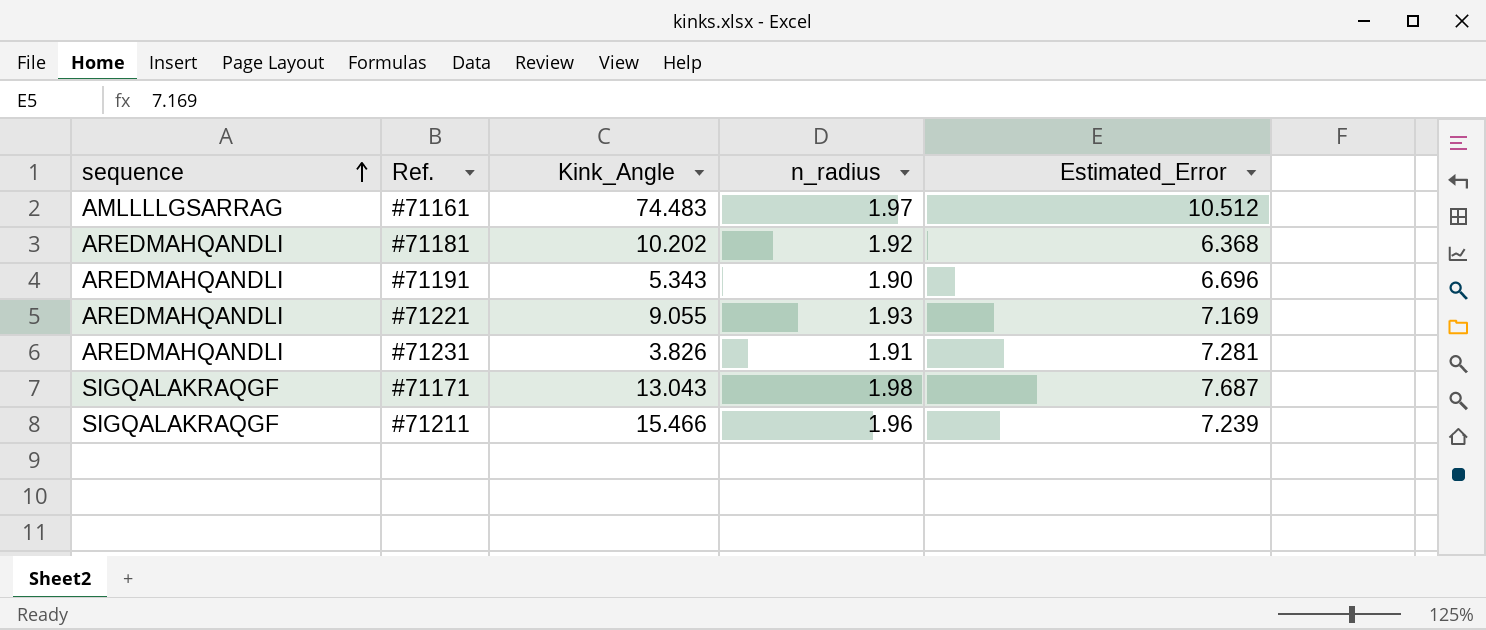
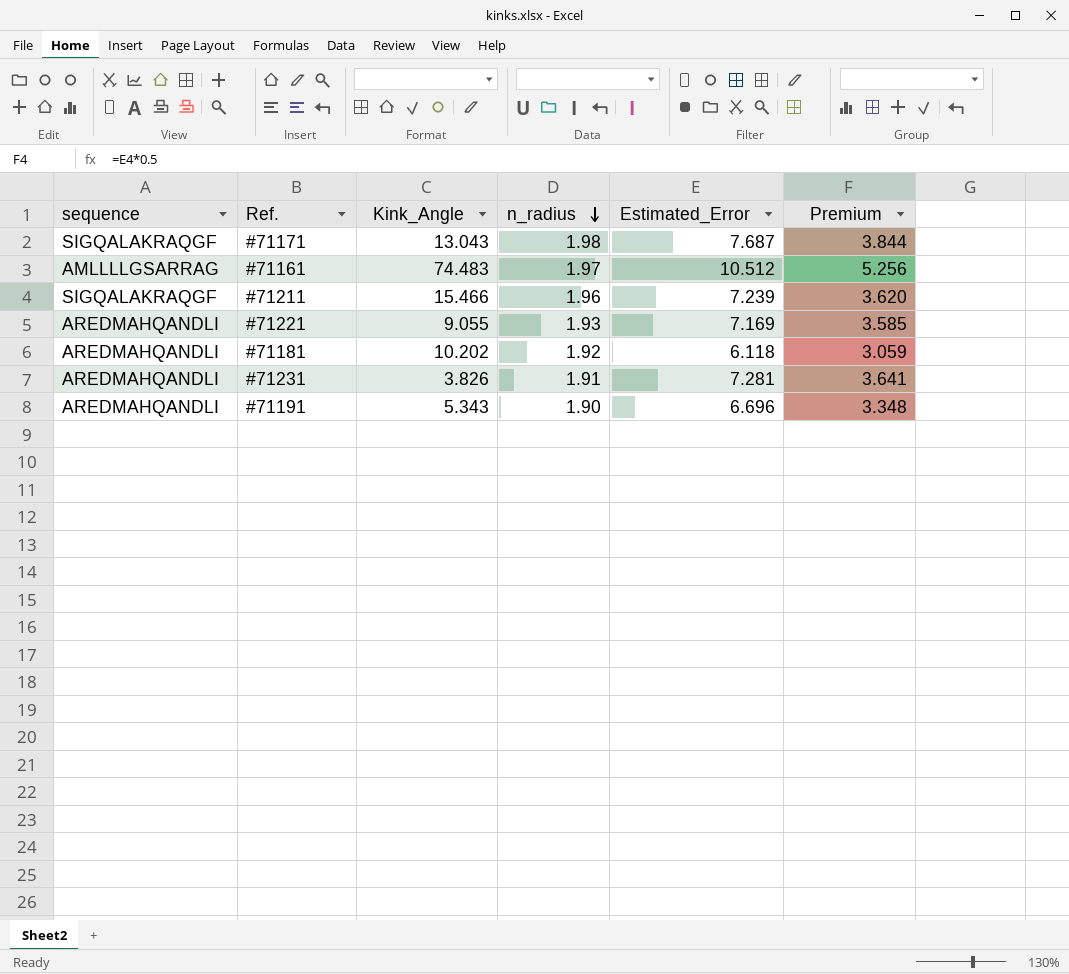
row order: sequence ascending -> n_radius descending
column Premium | formula: none -> [Estimated_Error] * 0.5
#71181 | Estimated_Error: 6.368 -> 6.118

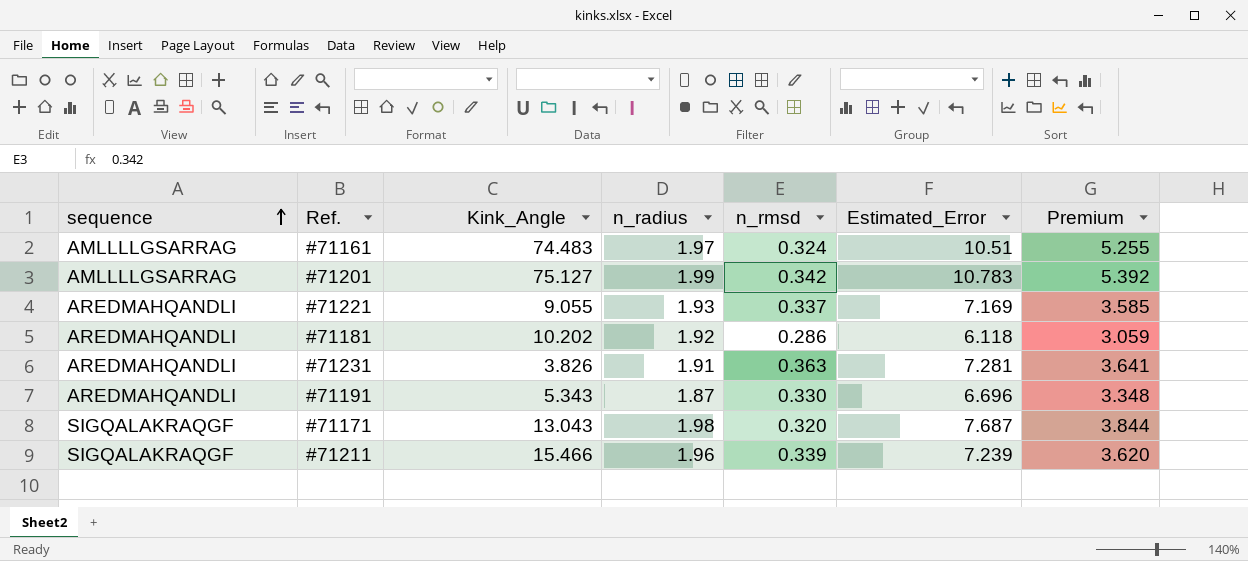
row order: n_radius descending -> sequence ascending
column n_rmsd | position: none -> 5
#71161 | Estimated_Error: 10.512 -> 10.51
#71161 | Premium: 5.256 -> 5.255
row #71201: none -> AMLLLLGSARRAG | 75.127 | 1.99 | 0.342 | 10.783 | 5.392
#71191 | n_radius: 1.90 -> 1.87

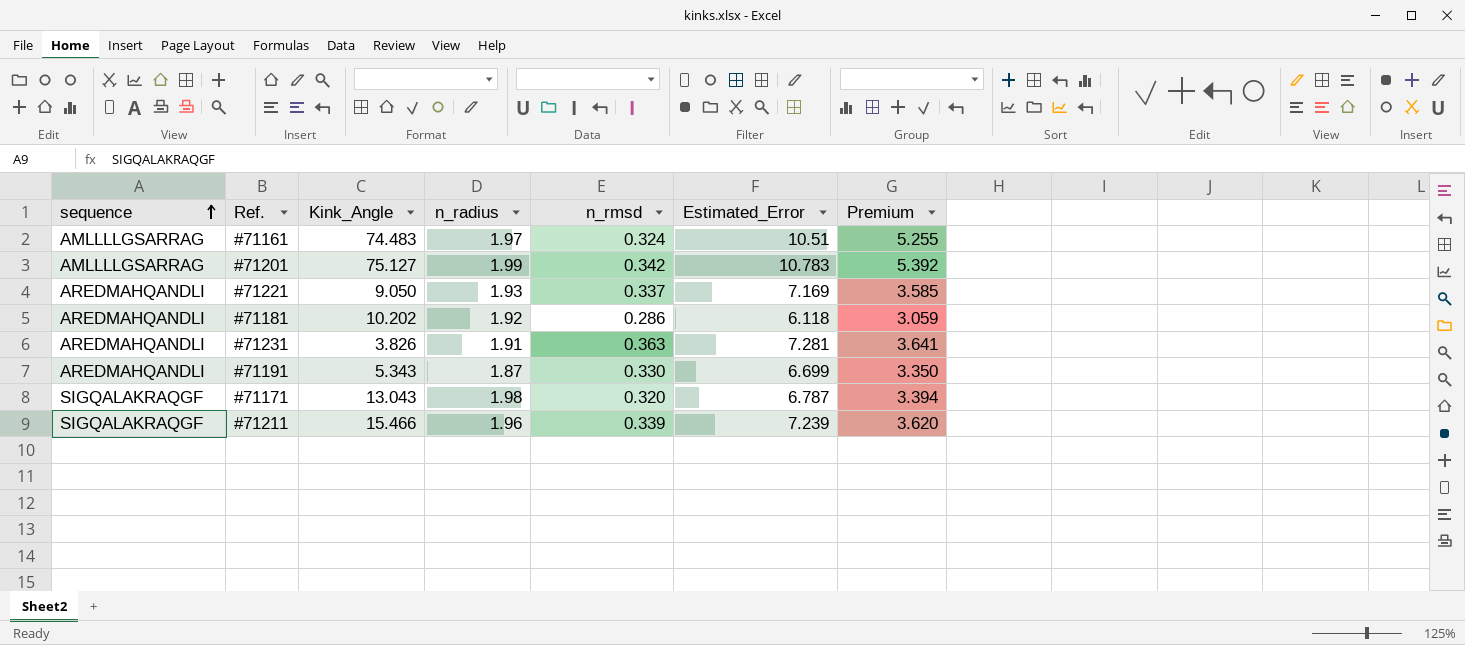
#71221 | Kink_Angle: 9.055 -> 9.050
#71191 | Estimated_Error: 6.696 -> 6.699
#71191 | Premium: 3.348 -> 3.350
#71171 | Estimated_Error: 7.687 -> 6.787
#71171 | Premium: 3.844 -> 3.394

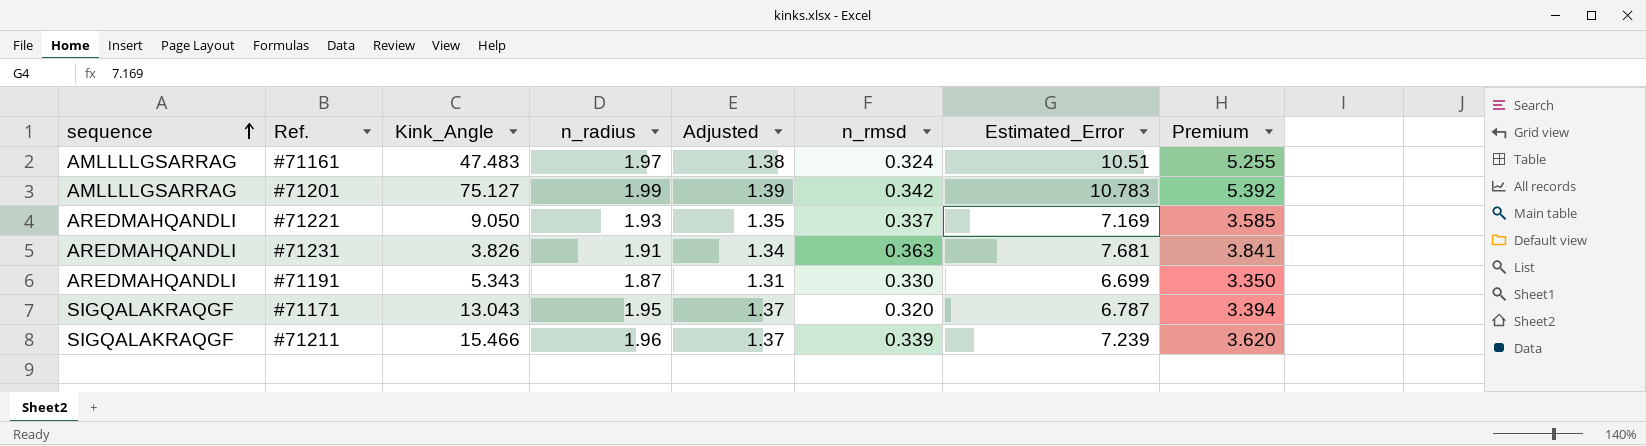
column Adjusted | formula: none -> [n_radius] * 0.7
row #71181: AREDMAHQANDLI | 10.202 | 1.92 | 0.286 | 6.118 | 3.059 -> none
#71161 | Kink_Angle: 74.483 -> 47.483
#71231 | Estimated_Error: 7.281 -> 7.681
#71231 | Premium: 3.641 -> 3.841
#71171 | n_radius: 1.98 -> 1.95

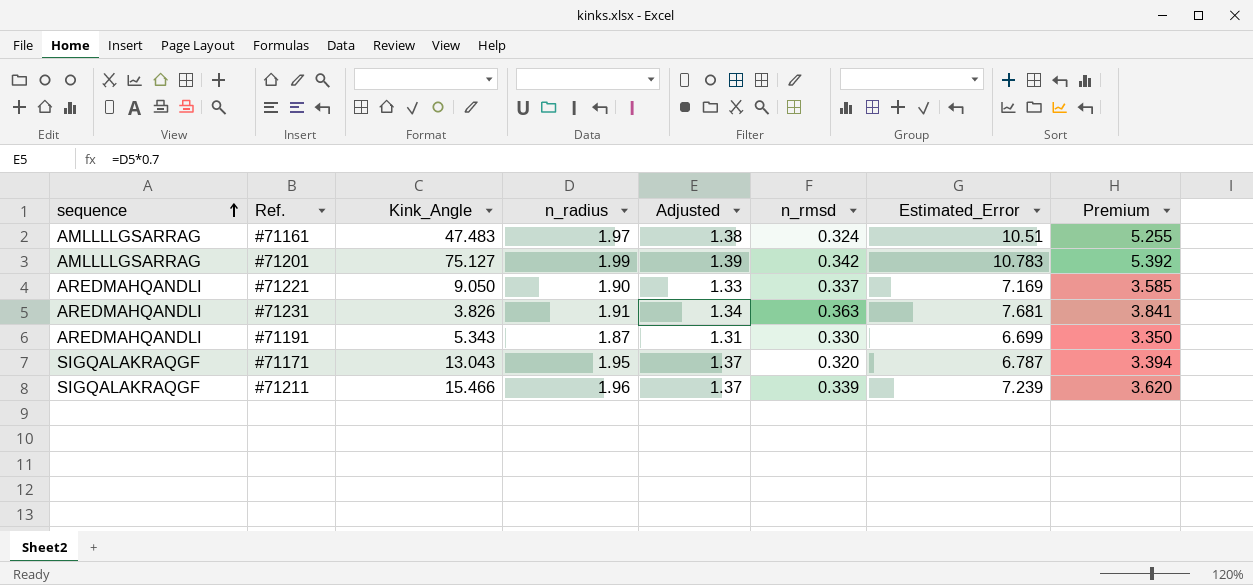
#71221 | n_radius: 1.93 -> 1.90
#71221 | Adjusted: 1.35 -> 1.33

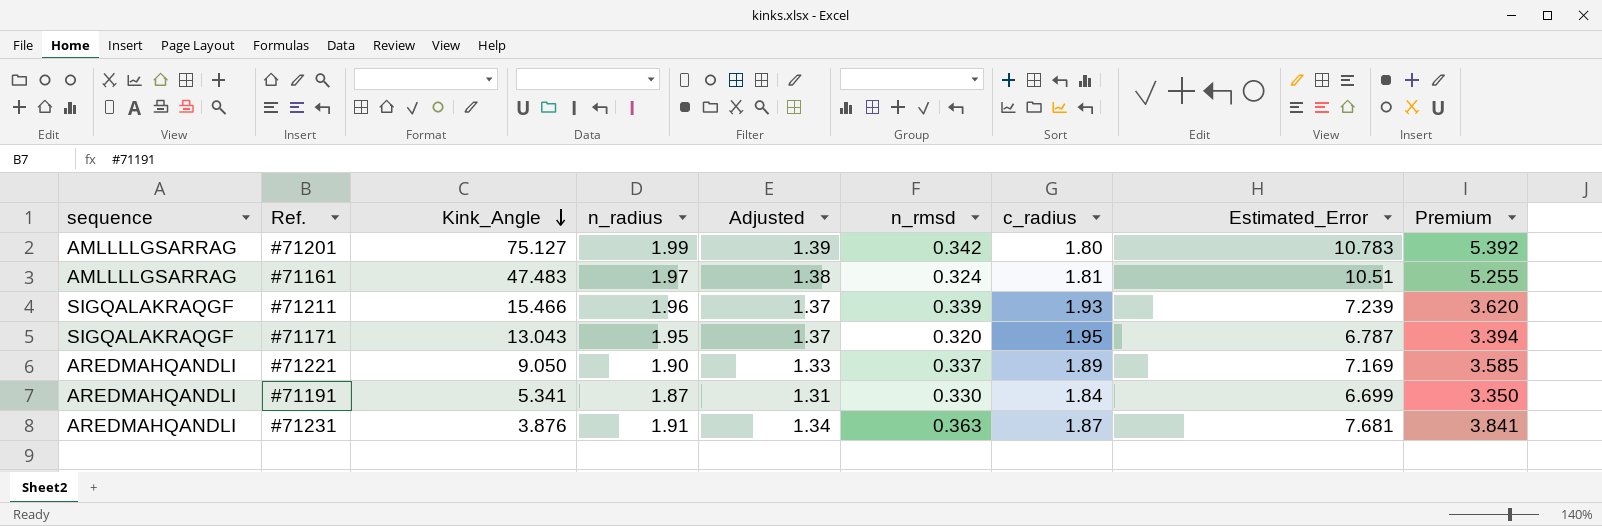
row order: sequence ascending -> Kink_Angle descending
column c_radius | position: none -> 7
#71191 | Kink_Angle: 5.343 -> 5.341
#71231 | Kink_Angle: 3.826 -> 3.876

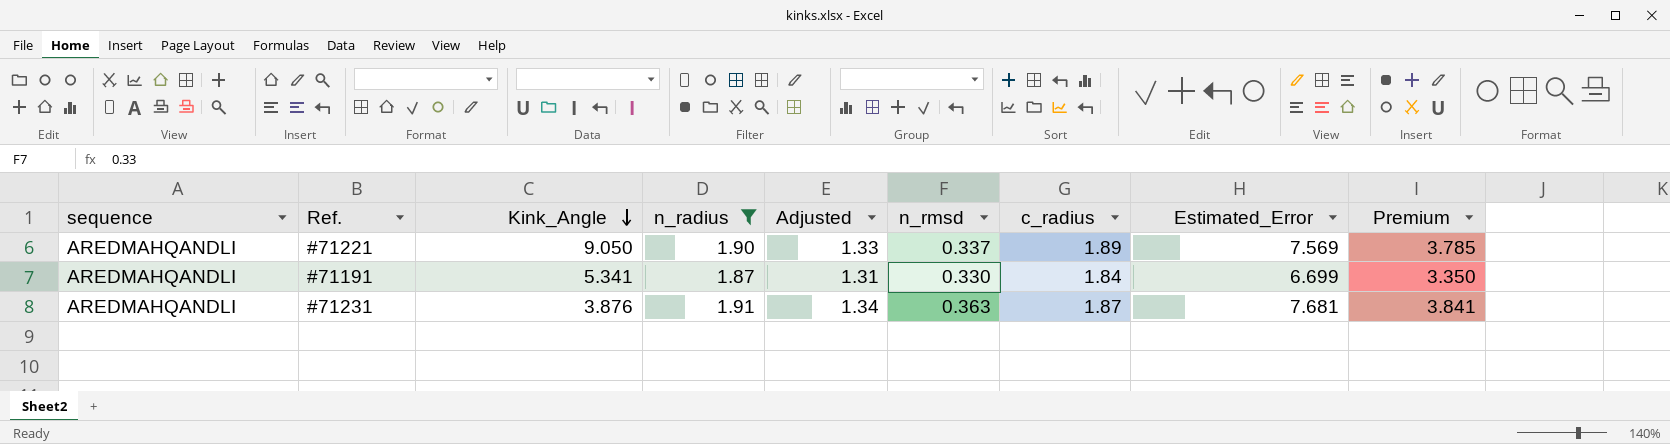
filter: none -> n_radius <= 1.91
#71221 | Estimated_Error: 7.169 -> 7.569
#71221 | Premium: 3.585 -> 3.785

